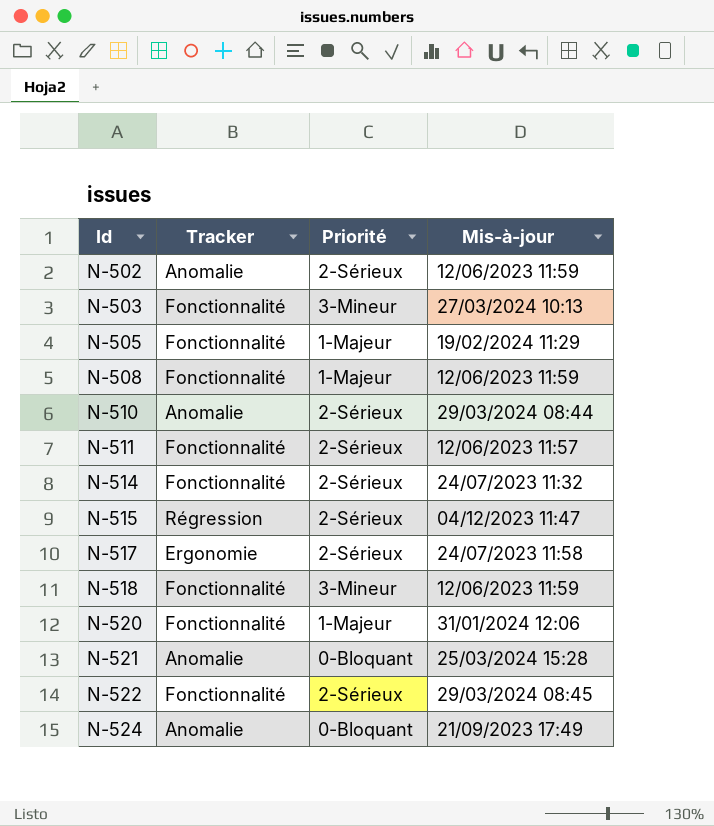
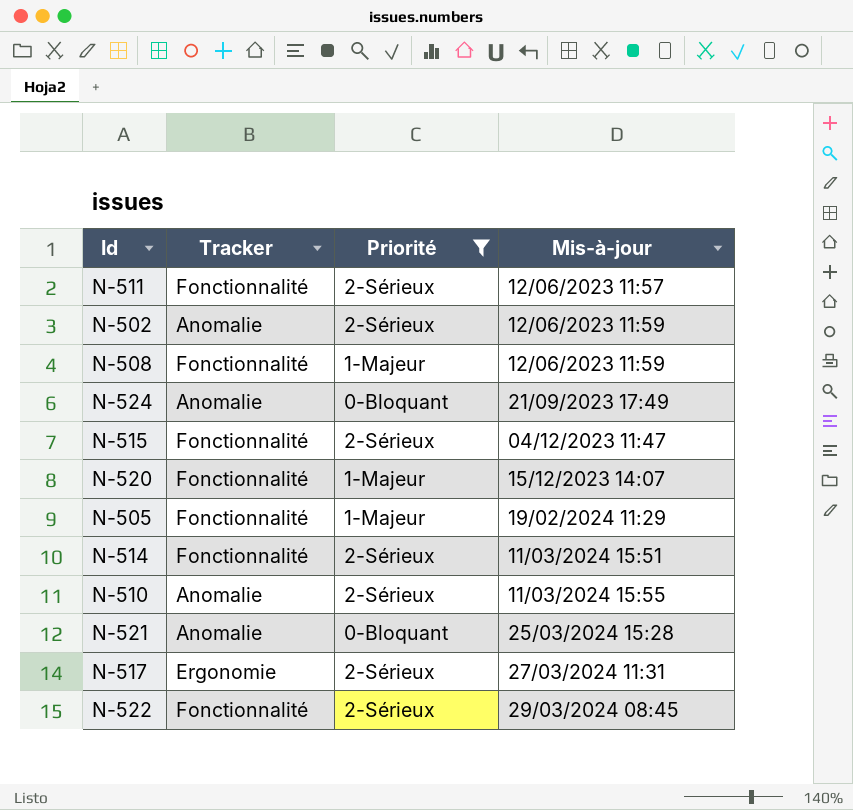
filter: none -> Priorité != 3-Mineur
row order: Id ascending -> Mis-à-jour ascending
N-515 | Tracker: Régression -> Fonctionnalité
N-520 | Mis-à-jour: 31/01/2024 12:06 -> 15/12/2023 14:07
N-514 | Mis-à-jour: 24/07/2023 11:32 -> 11/03/2024 15:51
N-510 | Mis-à-jour: 29/03/2024 08:44 -> 11/03/2024 15:55
N-517 | Mis-à-jour: 24/07/2023 11:58 -> 27/03/2024 11:31

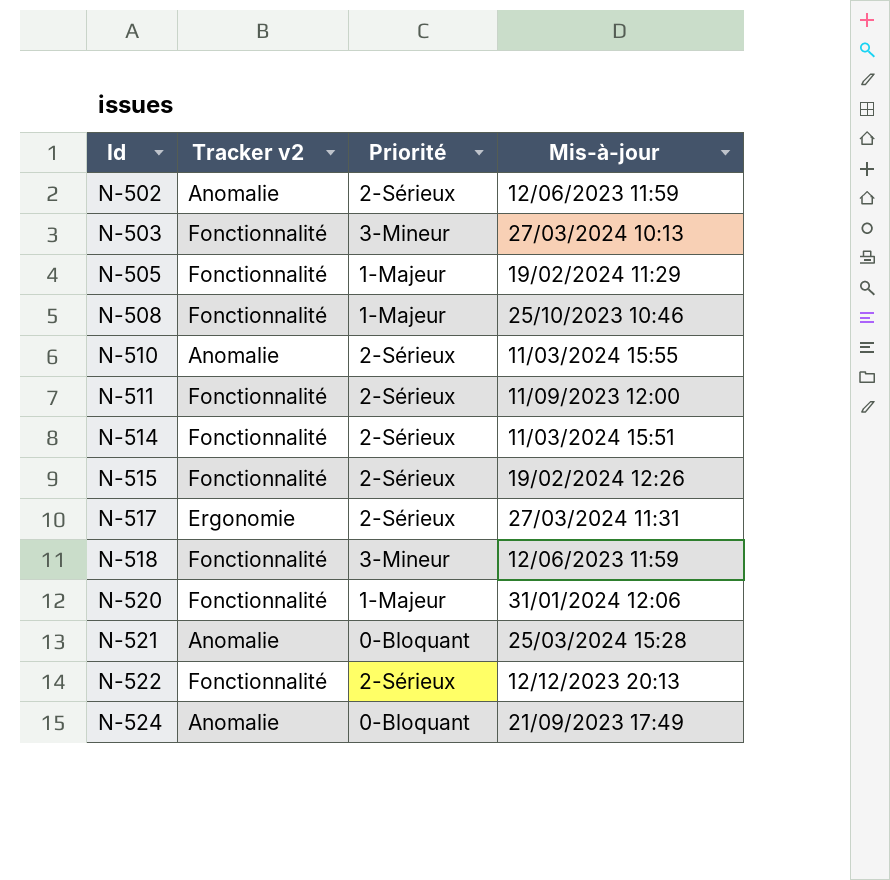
filter: Priorité != 3-Mineur -> none
row order: Mis-à-jour ascending -> Id ascending
column name: Tracker -> Tracker v2
N-508 | Mis-à-jour: 12/06/2023 11:59 -> 25/10/2023 10:46
N-511 | Mis-à-jour: 12/06/2023 11:57 -> 11/09/2023 12:00
N-515 | Mis-à-jour: 04/12/2023 11:47 -> 19/02/2024 12:26
N-520 | Mis-à-jour: 15/12/2023 14:07 -> 31/01/2024 12:06
N-522 | Mis-à-jour: 29/03/2024 08:45 -> 12/12/2023 20:13

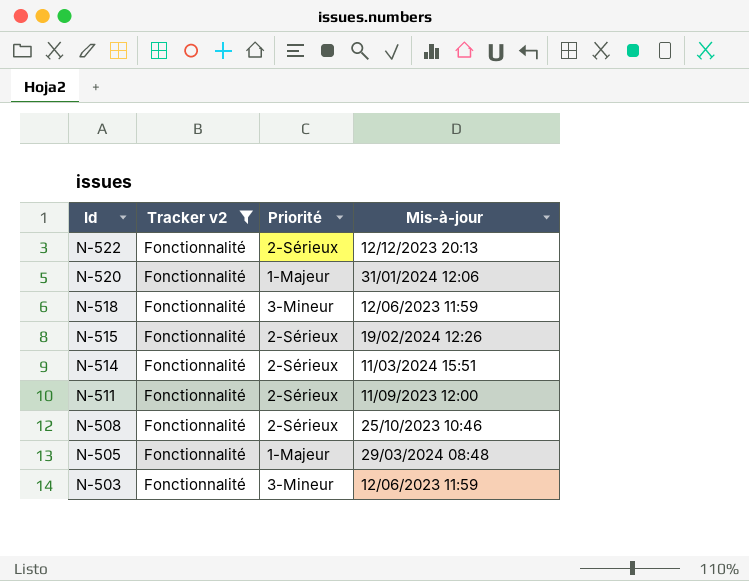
filter: none -> Tracker v2 = Fonctionnalité
row order: Id ascending -> Id descending
N-508 | Priorité: 1-Majeur -> 2-Sérieux
N-505 | Mis-à-jour: 19/02/2024 11:29 -> 29/03/2024 08:48
N-503 | Mis-à-jour: 27/03/2024 10:13 -> 12/06/2023 11:59

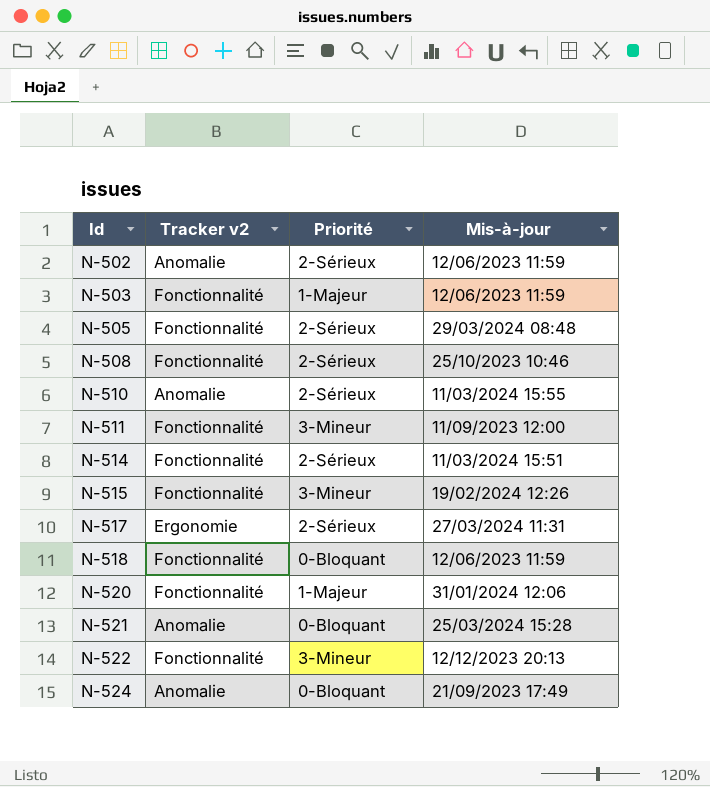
filter: Tracker v2 = Fonctionnalité -> none
row order: Id descending -> Id ascending
N-503 | Priorité: 3-Mineur -> 1-Majeur
N-505 | Priorité: 1-Majeur -> 2-Sérieux
N-511 | Priorité: 2-Sérieux -> 3-Mineur
N-515 | Priorité: 2-Sérieux -> 3-Mineur
N-518 | Priorité: 3-Mineur -> 0-Bloquant
N-522 | Priorité: 2-Sérieux -> 3-Mineur

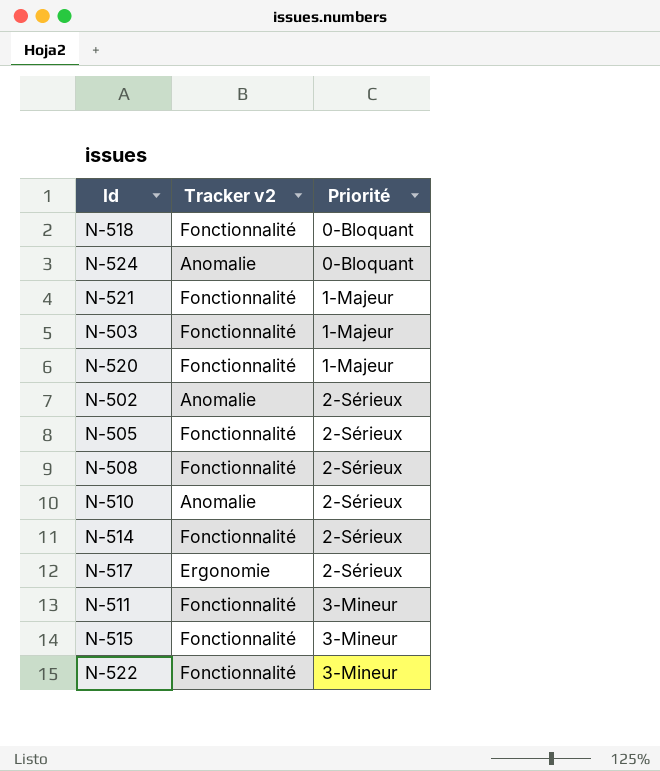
row order: Id ascending -> Priorité ascending
column Mis-à-jour | position: 4 -> none
N-521 | Tracker v2: Anomalie -> Fonctionnalité
N-521 | Priorité: 0-Bloquant -> 1-Majeur

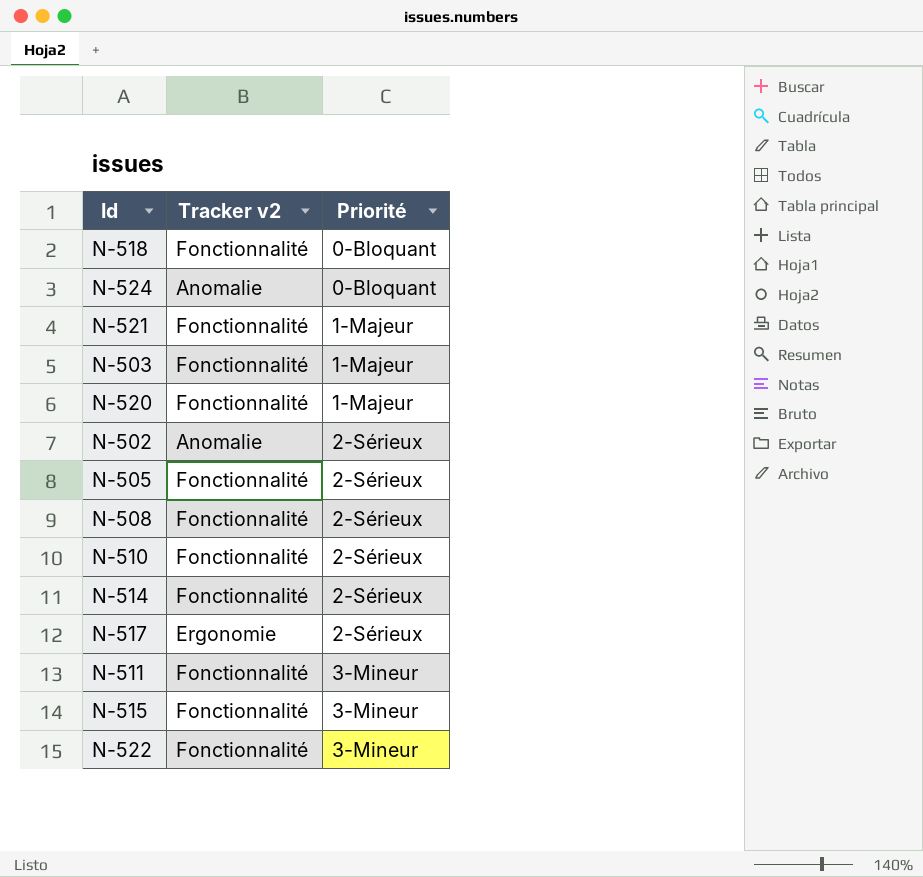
N-510 | Tracker v2: Anomalie -> Fonctionnalité

